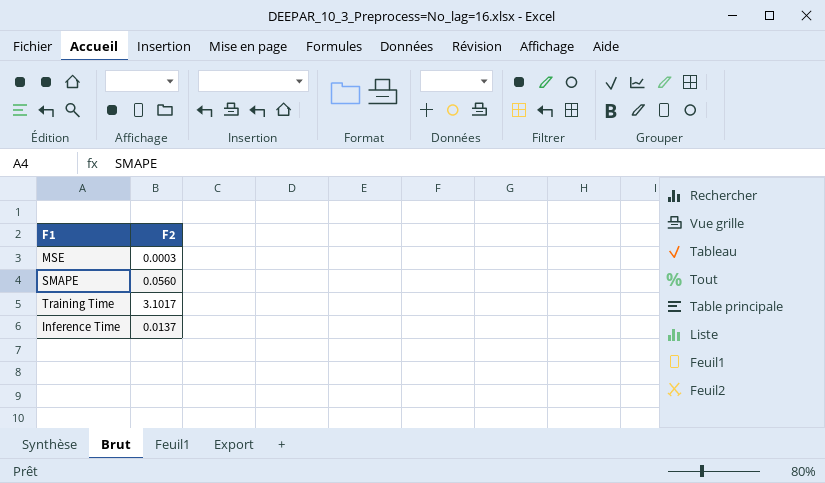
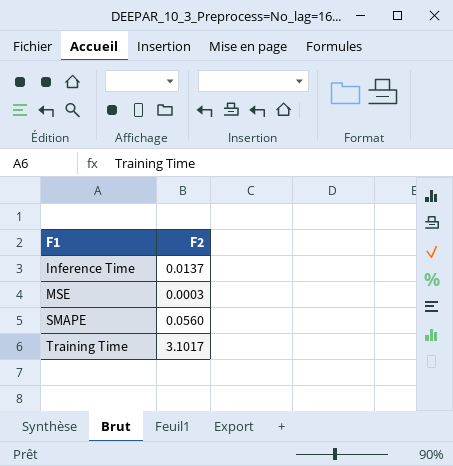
row order: none -> F1 ascending

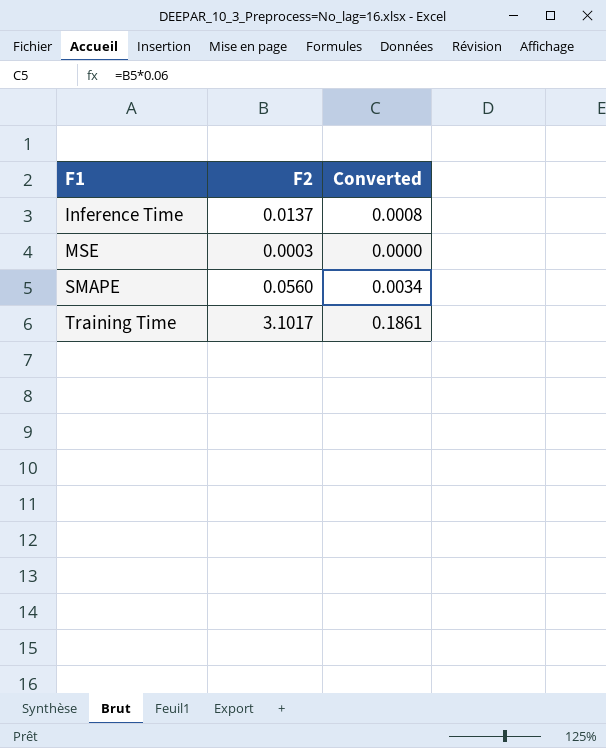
column Converted | formula: none -> [F2] * 0.06

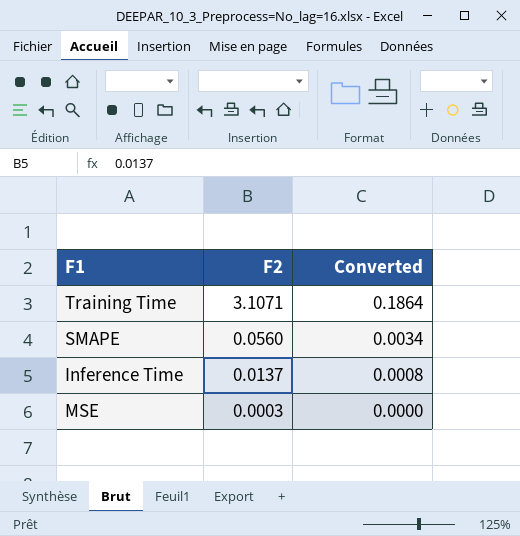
row order: F1 ascending -> F2 descending
Training Time | F2: 3.1017 -> 3.1071
Training Time | Converted: 0.1861 -> 0.1864

